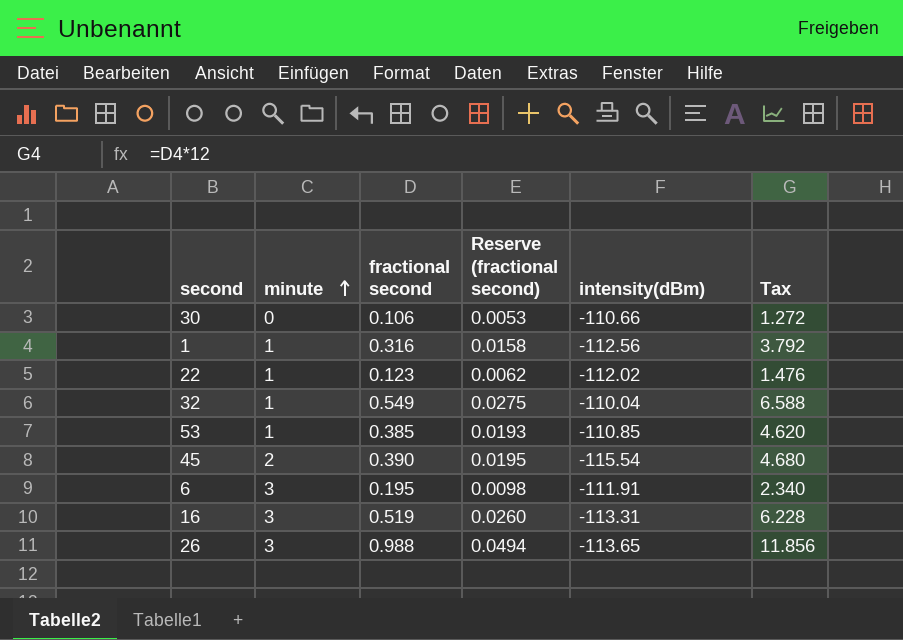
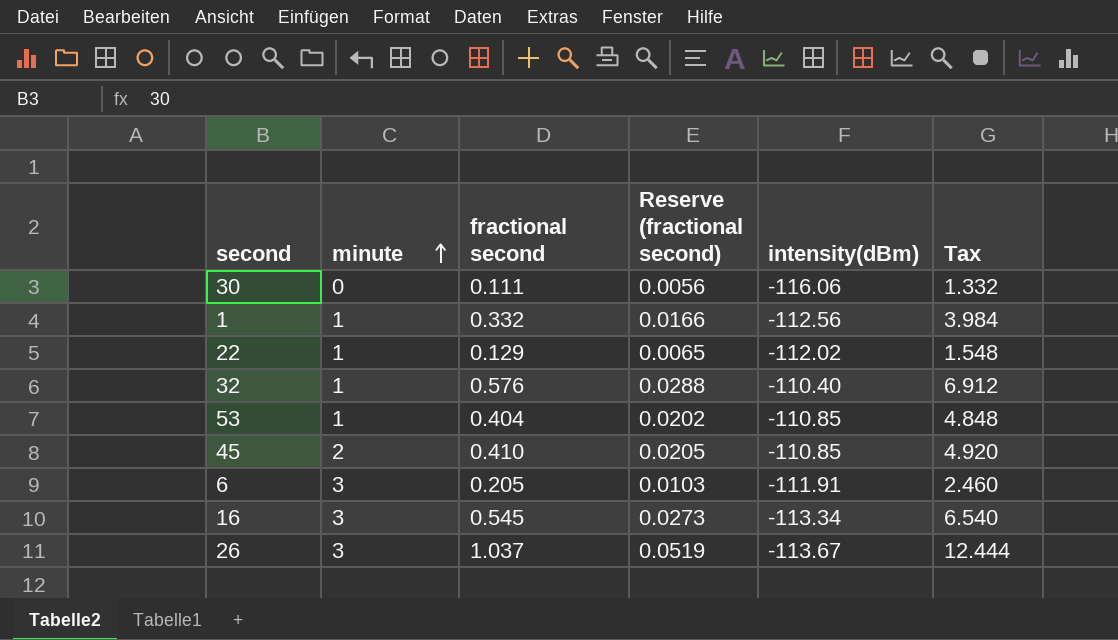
30 | fractional second: 0.106 -> 0.111
30 | Reserve (fractional second): 0.0053 -> 0.0056
30 | intensity(dBm): -110.66 -> -116.06
30 | Tax: 1.272 -> 1.332
1 | fractional second: 0.316 -> 0.332
1 | Reserve (fractional second): 0.0158 -> 0.0166
1 | Tax: 3.792 -> 3.984
22 | fractional second: 0.123 -> 0.129
22 | Reserve (fractional second): 0.0062 -> 0.0065
22 | Tax: 1.476 -> 1.548
32 | fractional second: 0.549 -> 0.576
32 | Reserve (fractional second): 0.0275 -> 0.0288
32 | intensity(dBm): -110.04 -> -110.40
32 | Tax: 6.588 -> 6.912
53 | fractional second: 0.385 -> 0.404
53 | Reserve (fractional second): 0.0193 -> 0.0202
53 | Tax: 4.620 -> 4.848
45 | fractional second: 0.390 -> 0.410
45 | Reserve (fractional second): 0.0195 -> 0.0205
45 | intensity(dBm): -115.54 -> -110.85
45 | Tax: 4.680 -> 4.920
6 | fractional second: 0.195 -> 0.205
6 | Reserve (fractional second): 0.0098 -> 0.0103
6 | Tax: 2.340 -> 2.460
16 | fractional second: 0.519 -> 0.545
16 | Reserve (fractional second): 0.0260 -> 0.0273
16 | intensity(dBm): -113.31 -> -113.34
16 | Tax: 6.228 -> 6.540
26 | fractional second: 0.988 -> 1.037
26 | Reserve (fractional second): 0.0494 -> 0.0519
26 | intensity(dBm): -113.65 -> -113.67
26 | Tax: 11.856 -> 12.444

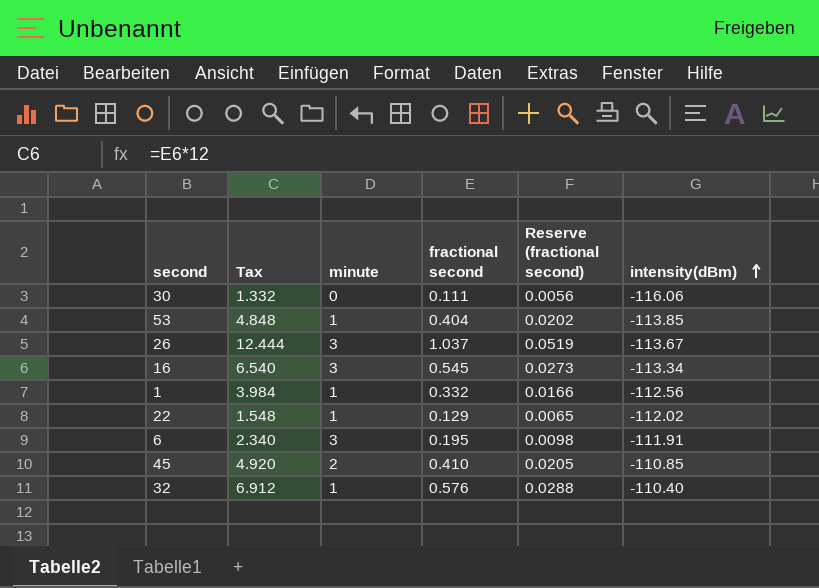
row order: minute ascending -> intensity(dBm) ascending
column Tax | position: 6 -> 2
53 | intensity(dBm): -110.85 -> -113.85
6 | Tax: 2.460 -> 2.340
6 | fractional second: 0.205 -> 0.195
6 | Reserve (fractional second): 0.0103 -> 0.0098

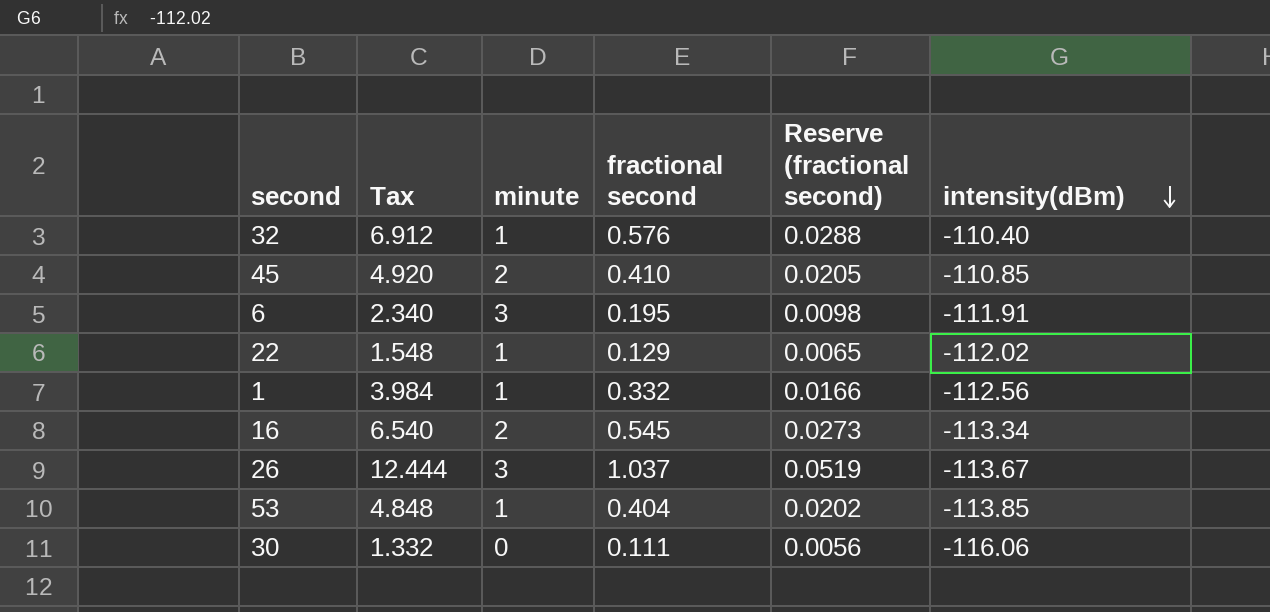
row order: intensity(dBm) ascending -> intensity(dBm) descending
16 | minute: 3 -> 2

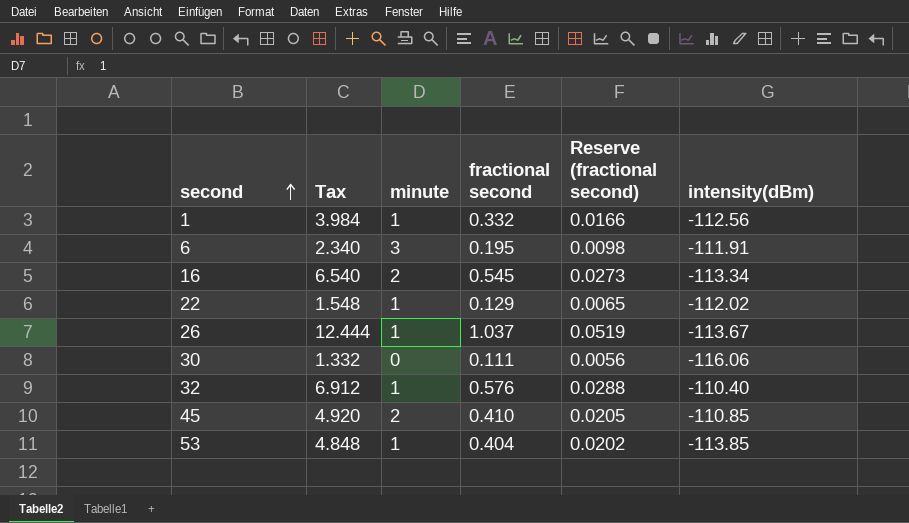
row order: intensity(dBm) descending -> second ascending
26 | minute: 3 -> 1

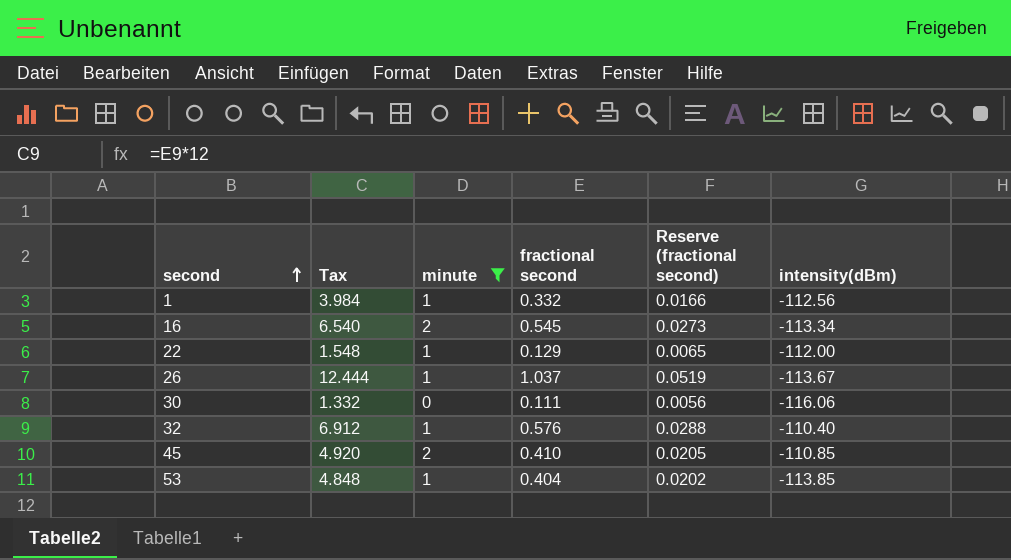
filter: none -> minute != 3
22 | intensity(dBm): -112.02 -> -112.00

